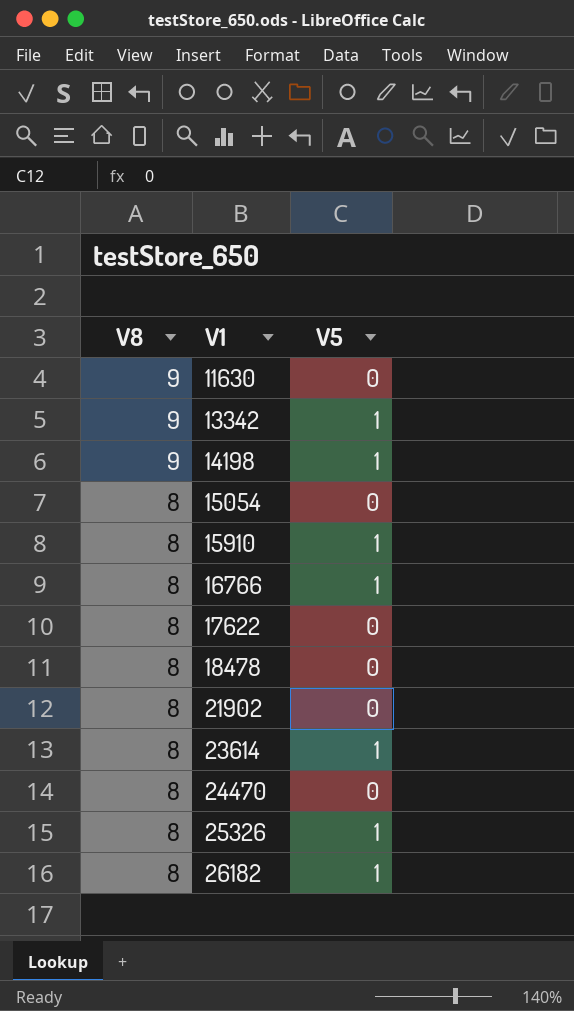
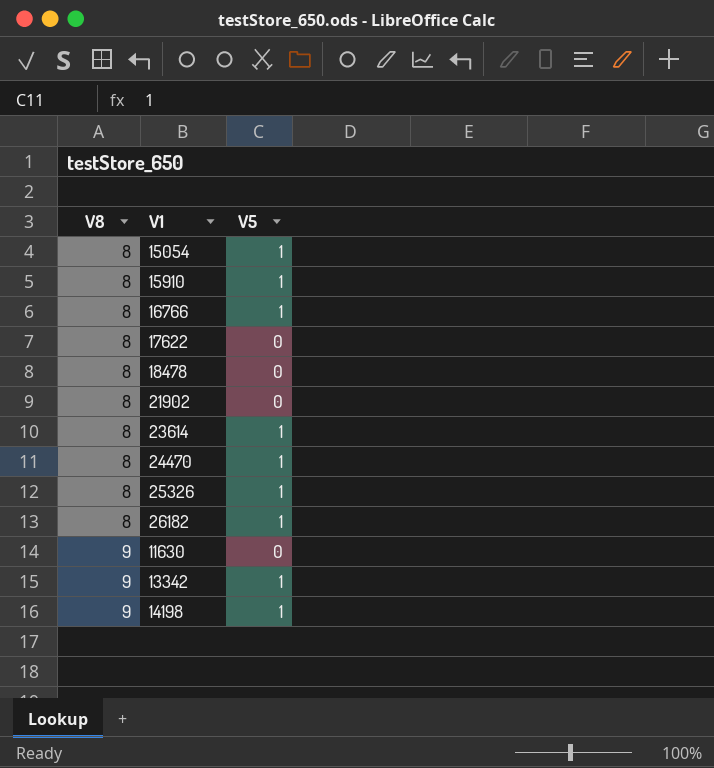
row order: V8 descending -> V8 ascending
15054 | V5: 0 -> 1
24470 | V5: 0 -> 1

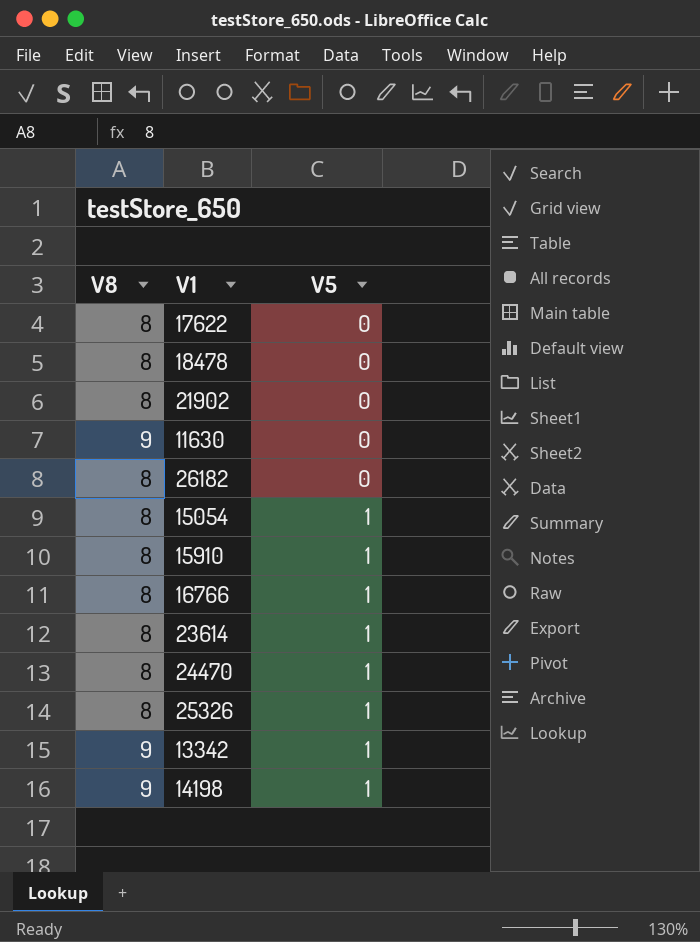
row order: V8 ascending -> V5 ascending
26182 | V5: 1 -> 0

